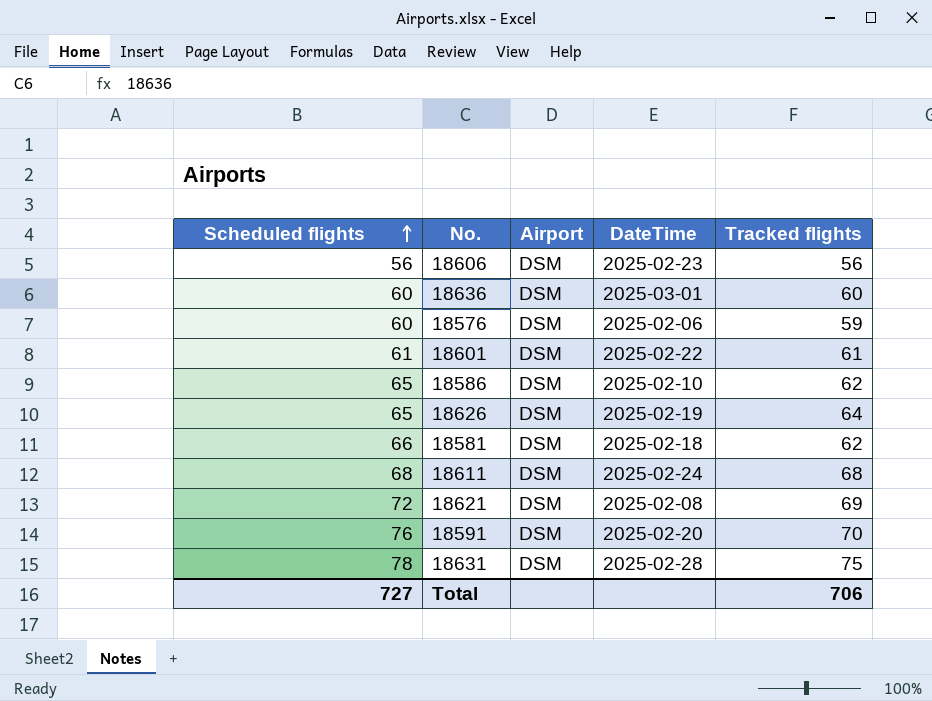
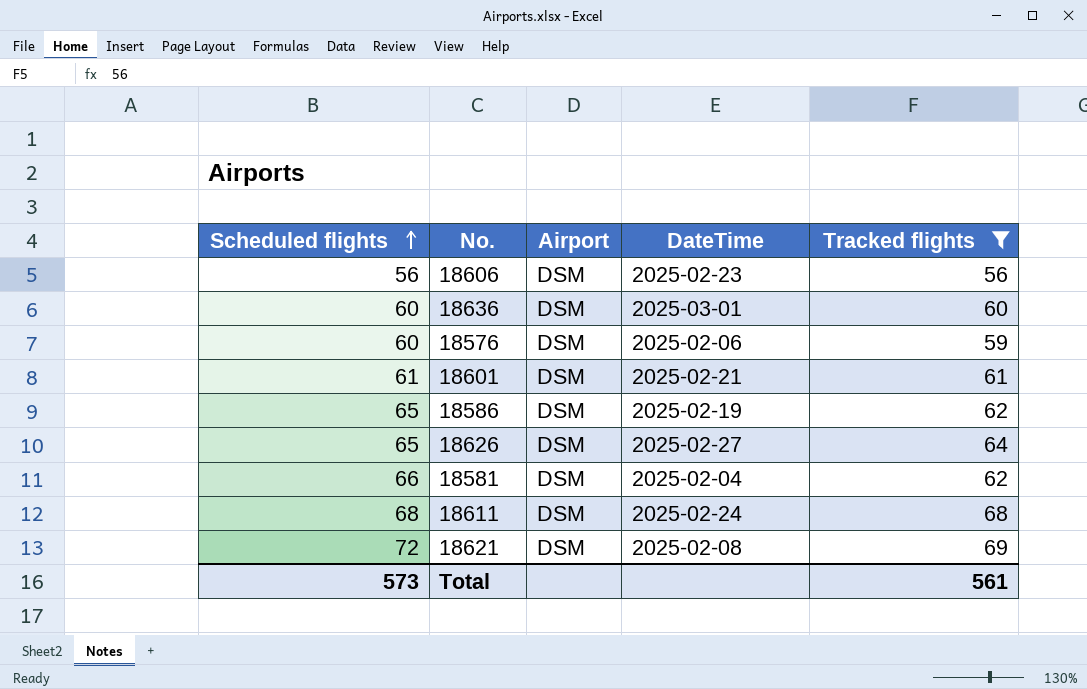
filter: none -> Tracked flights <= 69
18601 | DateTime: 2025-02-22 -> 2025-02-21
18586 | DateTime: 2025-02-10 -> 2025-02-19
18626 | DateTime: 2025-02-19 -> 2025-02-27
18581 | DateTime: 2025-02-18 -> 2025-02-04
Total | Scheduled flights: 727 -> 573
Total | Tracked flights: 706 -> 561

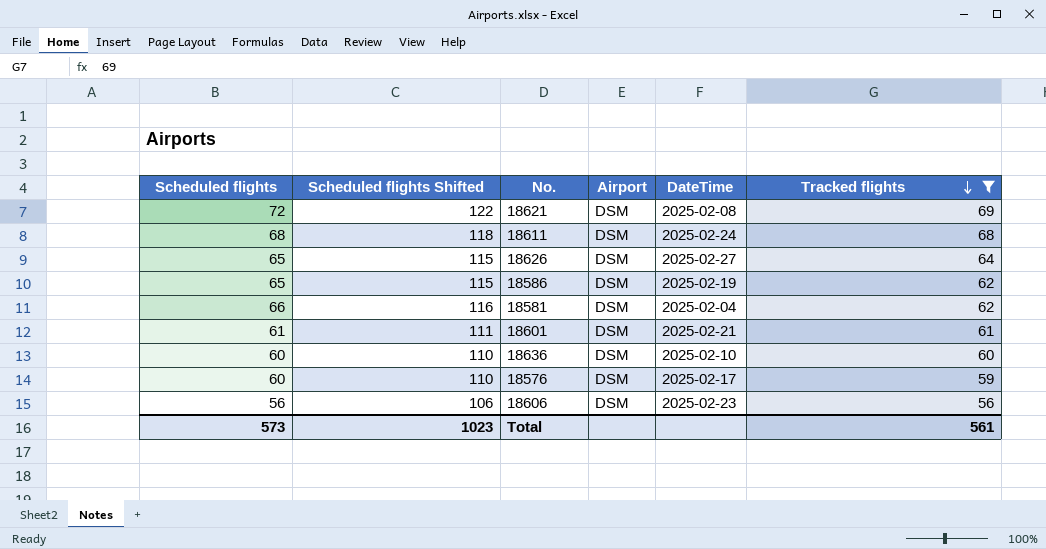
row order: Scheduled flights ascending -> Tracked flights descending
column Scheduled flights Shifted | formula: none -> [Scheduled flights] + 50
18636 | DateTime: 2025-03-01 -> 2025-02-10
18576 | DateTime: 2025-02-06 -> 2025-02-17

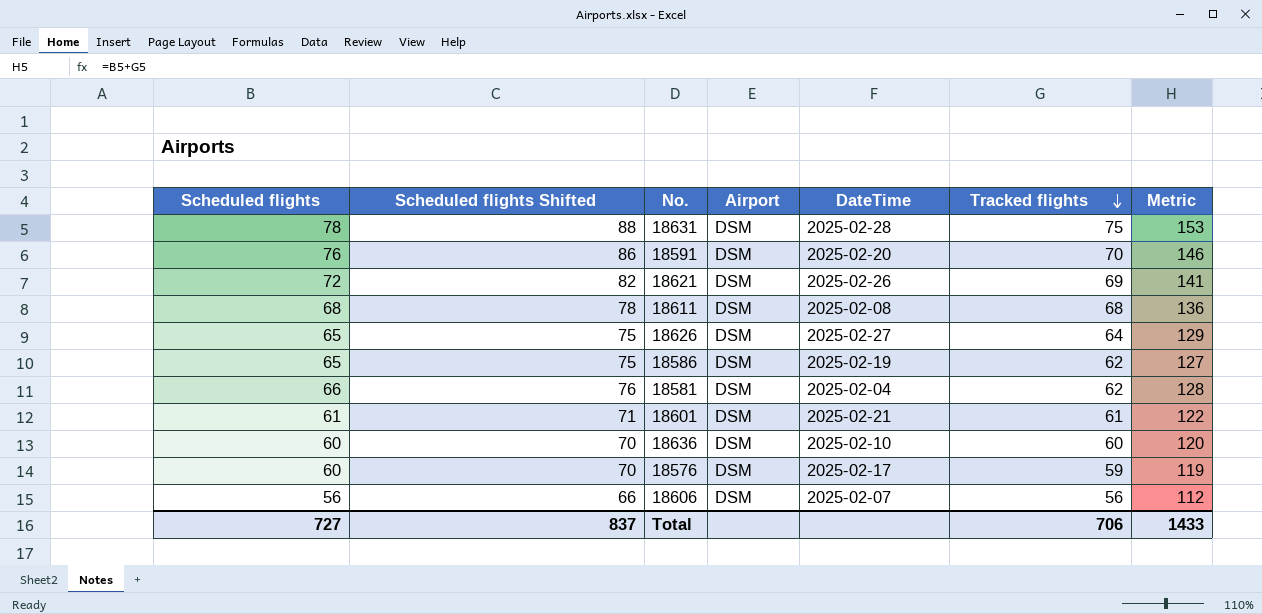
filter: Tracked flights <= 69 -> none
column Scheduled flights Shifted | formula: [Scheduled flights] + 50 -> [Scheduled flights] + 10
column Metric | formula: none -> [Scheduled flights] + [Tracked flights]
18621 | DateTime: 2025-02-08 -> 2025-02-26
18611 | DateTime: 2025-02-24 -> 2025-02-08
18606 | DateTime: 2025-02-23 -> 2025-02-07
Total | Scheduled flights: 573 -> 727
Total | Scheduled flights Shifted: 1023 -> 837
Total | Tracked flights: 561 -> 706

